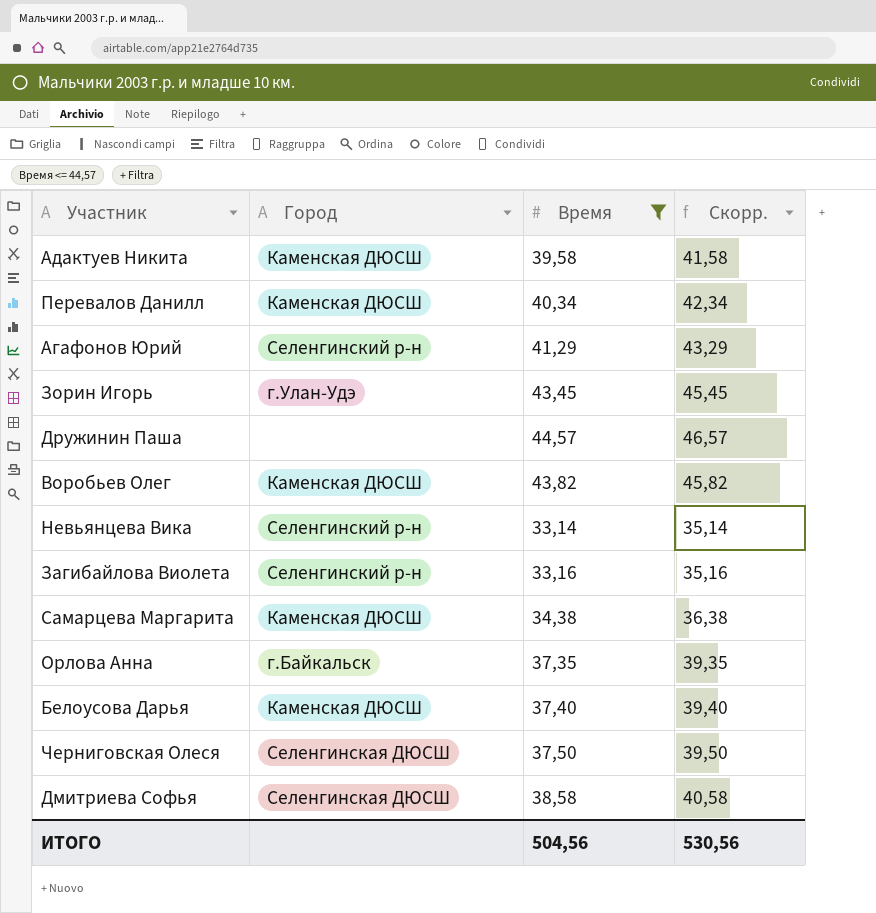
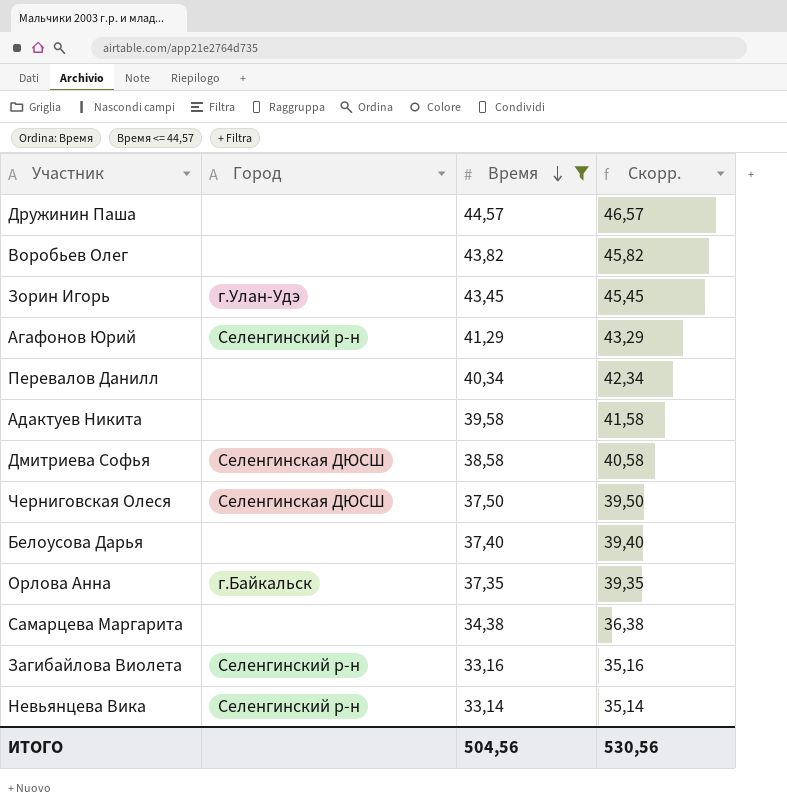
row order: none -> Время descending
Воробьев Олег | Город: Каменская ДЮСШ -> none
Перевалов Данилл | Город: Каменская ДЮСШ -> none
Адактуев Никита | Город: Каменская ДЮСШ -> none
Белоусова Дарья | Город: Каменская ДЮСШ -> none
Самарцева Маргарита | Город: Каменская ДЮСШ -> none

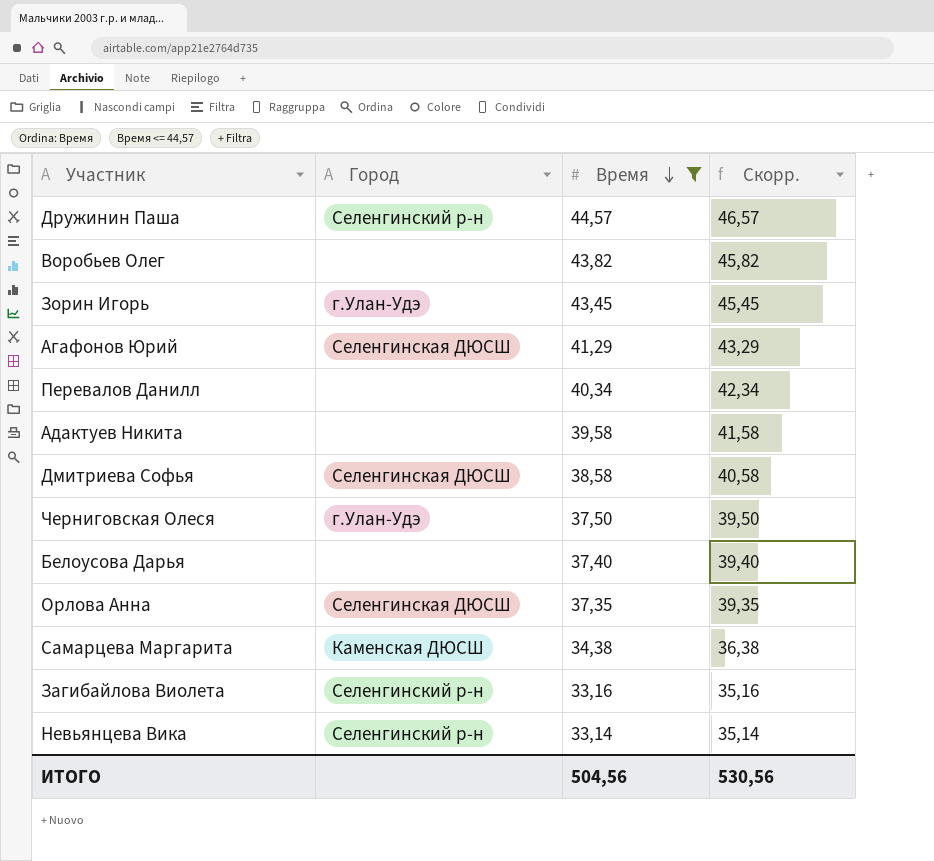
Дружинин Паша | Город: none -> Селенгинский р-н
Агафонов Юрий | Город: Селенгинский р-н -> Селенгинская ДЮСШ
Черниговская Олеся | Город: Селенгинская ДЮСШ -> г.Улан-Удэ
Орлова Анна | Город: г.Байкальск -> Селенгинская ДЮСШ
Самарцева Маргарита | Город: none -> Каменская ДЮСШ

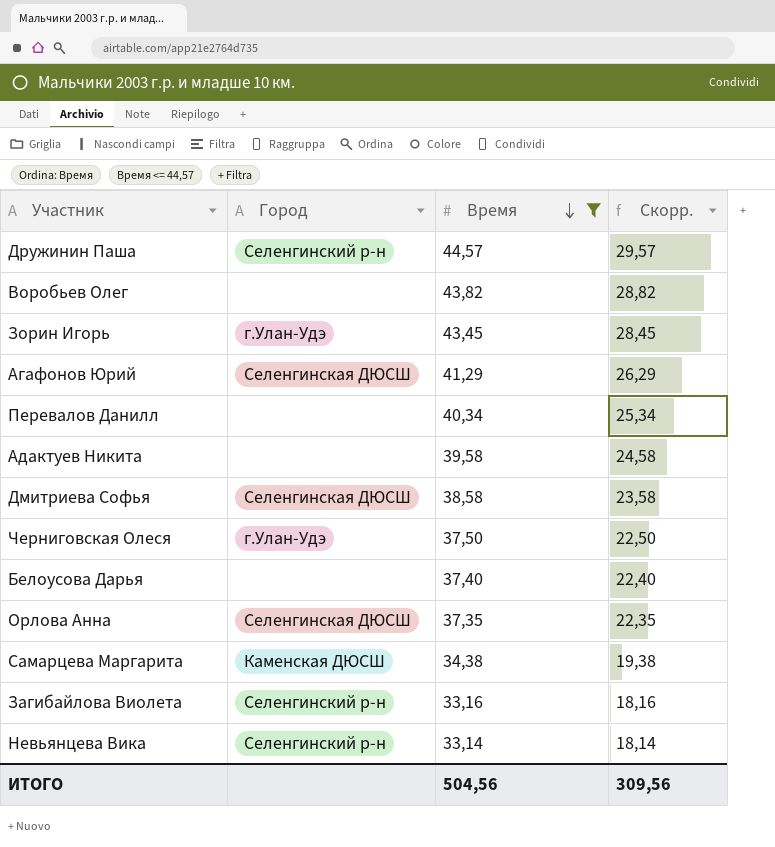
column Скорр. | formula: [Время] + 2 -> [Время] - 15
ИТОГО | Скорр.: 530,56 -> 309,56

